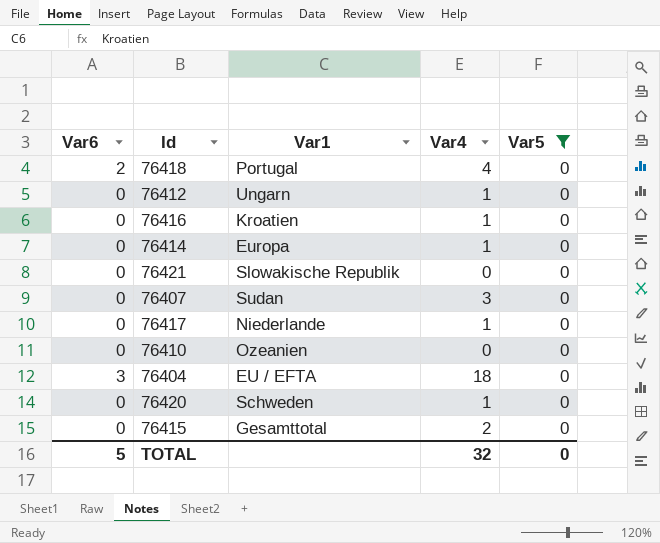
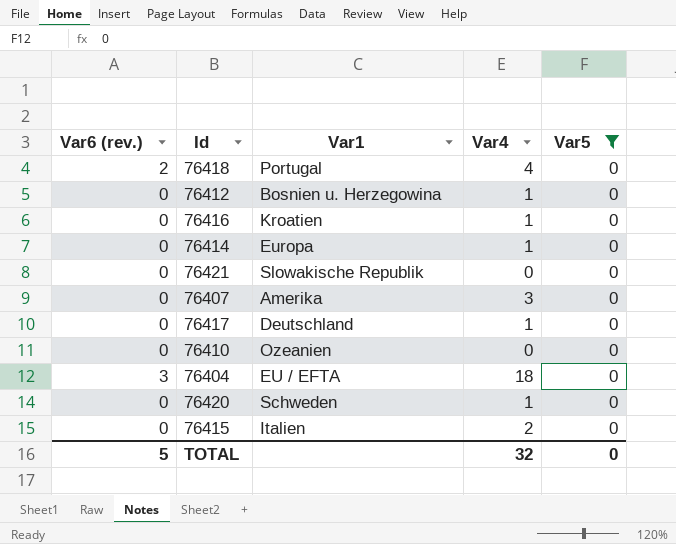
column name: Var6 -> Var6 (rev.)
76412 | Var1: Ungarn -> Bosnien u. Herzegowina
76407 | Var1: Sudan -> Amerika
76417 | Var1: Niederlande -> Deutschland
76415 | Var1: Gesamttotal -> Italien

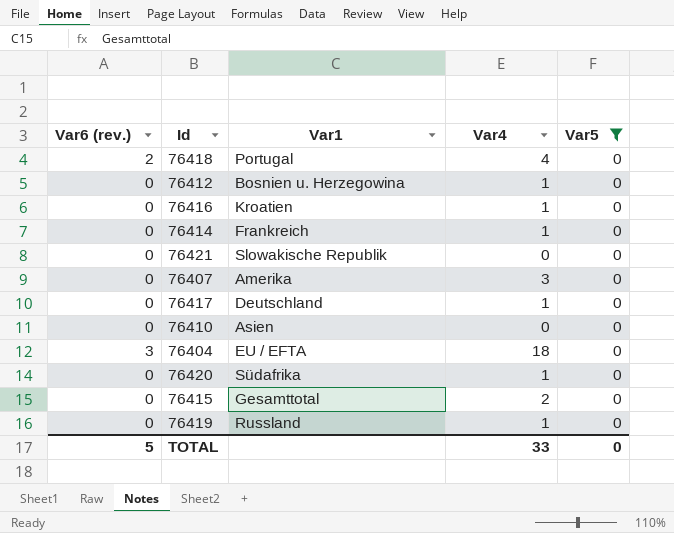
76414 | Var1: Europa -> Frankreich
76410 | Var1: Ozeanien -> Asien
76420 | Var1: Schweden -> Südafrika
76415 | Var1: Italien -> Gesamttotal
row 76419: none -> 0 | Russland | 1 | 0
TOTAL | Var4: 32 -> 33

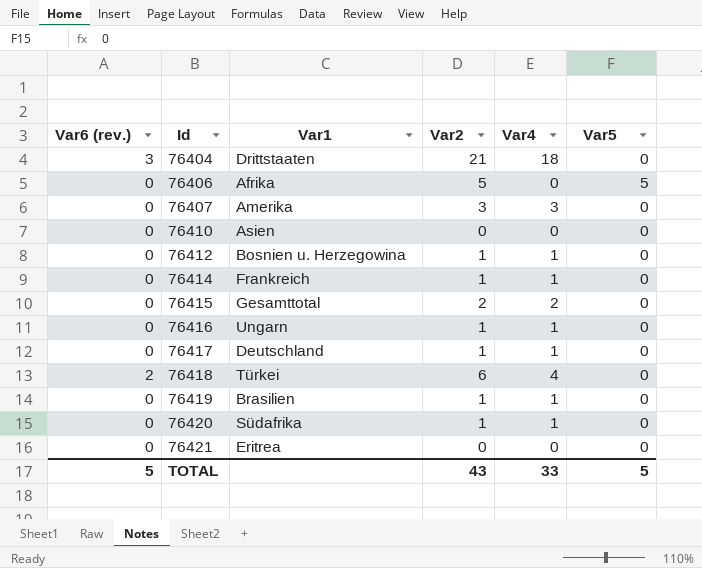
filter: Var5 = 0 -> none
row order: none -> Id ascending
column Var2 | position: none -> 4
76404 | Var1: EU / EFTA -> Drittstaaten
76416 | Var1: Kroatien -> Ungarn
76418 | Var1: Portugal -> Türkei
76419 | Var1: Russland -> Brasilien
76421 | Var1: Slowakische Republik -> Eritrea
TOTAL | Var5: 0 -> 5

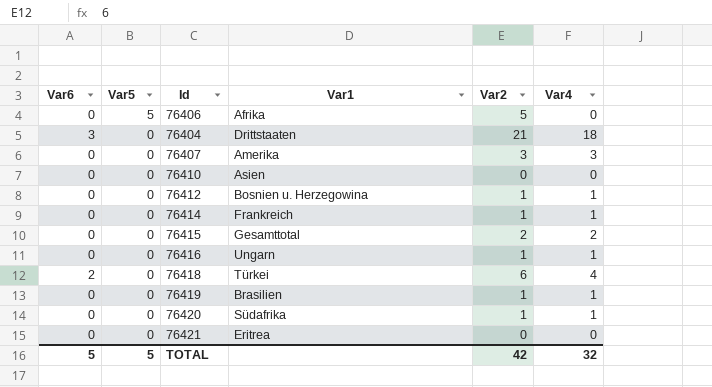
row order: Id ascending -> Var5 descending
column name: Var6 (rev.) -> Var6
column Var5 | position: 6 -> 2
row 76417: 0 | Deutschland | 1 | 1 | 0 -> none
TOTAL | Var2: 43 -> 42
TOTAL | Var4: 33 -> 32

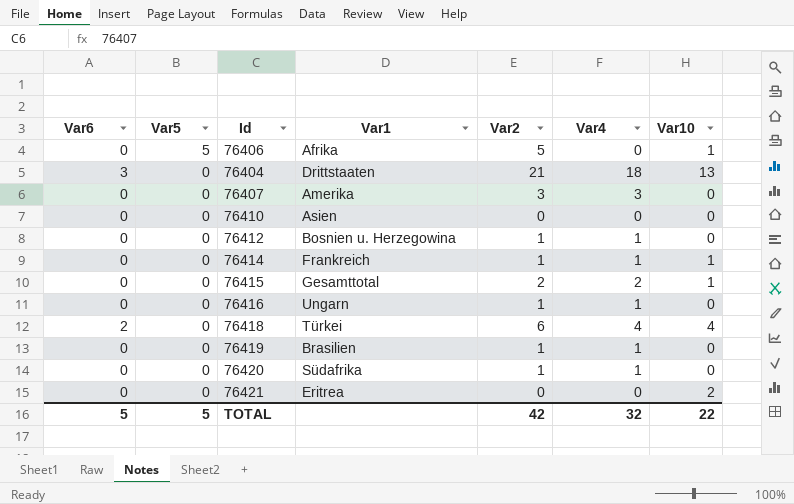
column Var10 | position: none -> 7

